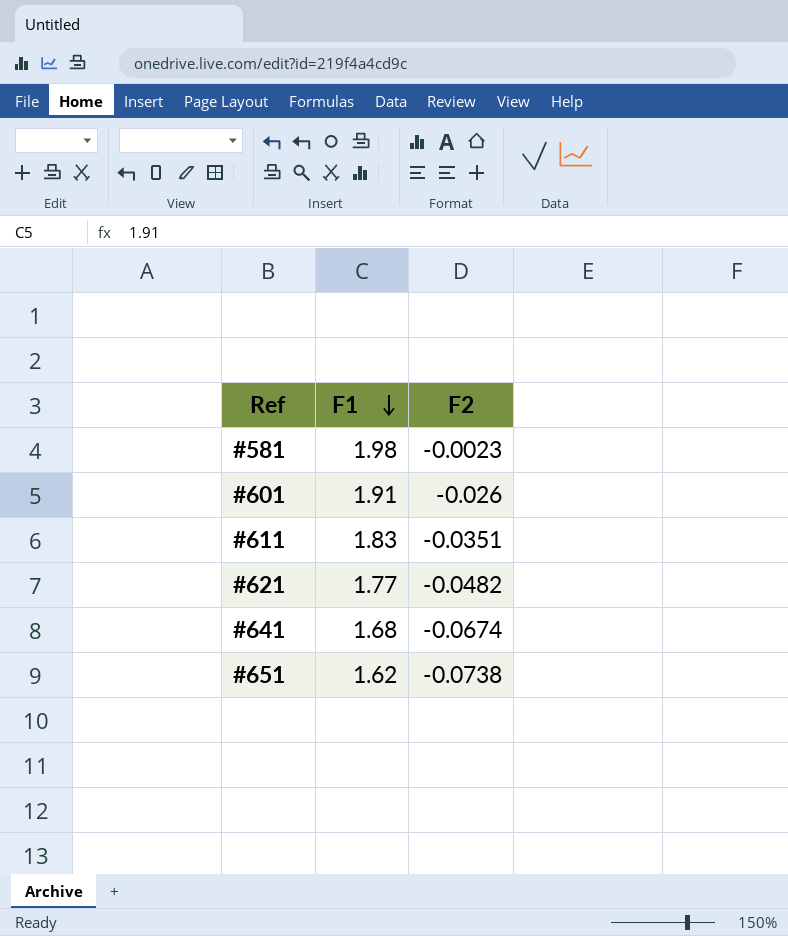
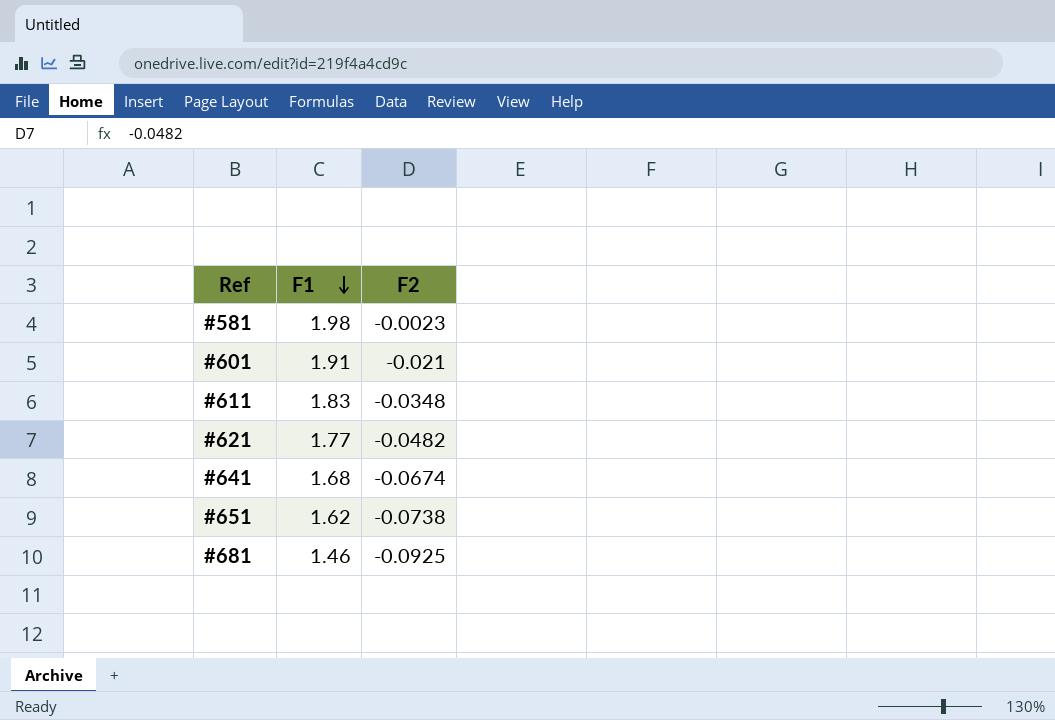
#601 | F2: -0.026 -> -0.021
#611 | F2: -0.0351 -> -0.0348
row #681: none -> 1.46 | -0.0925

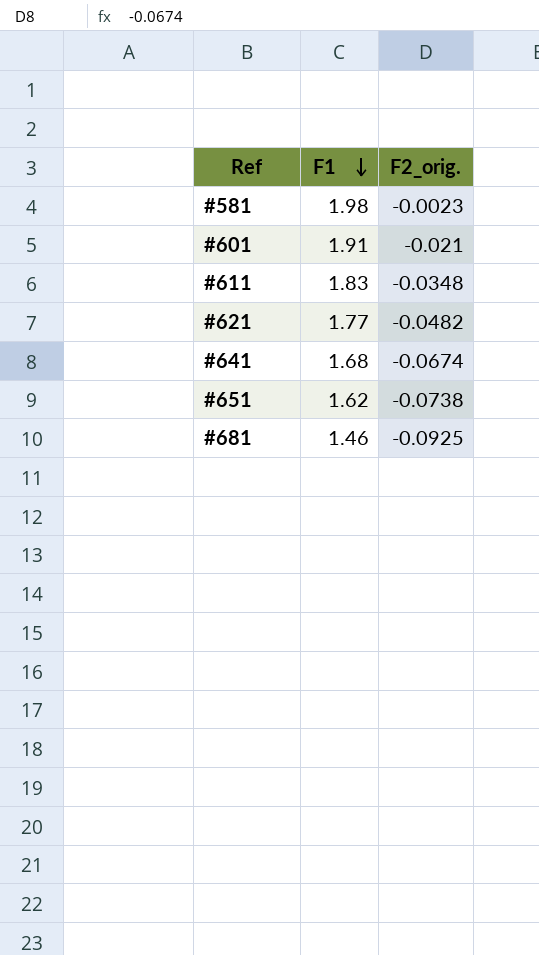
column name: F2 -> F2_orig.

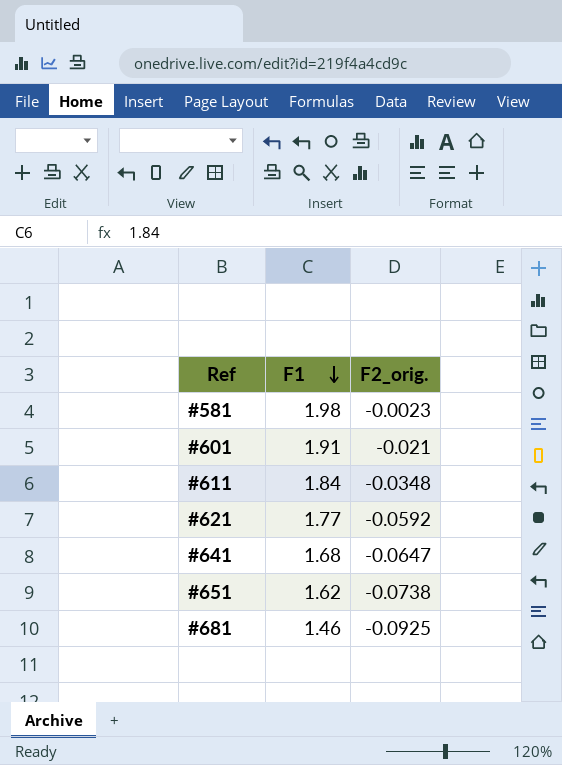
#611 | F1: 1.83 -> 1.84
#621 | F2_orig.: -0.0482 -> -0.0592
#641 | F2_orig.: -0.0674 -> -0.0647

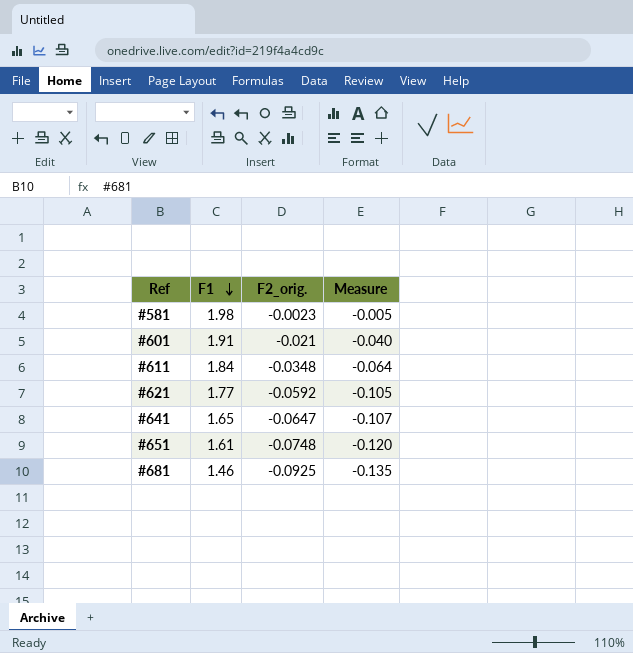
column Measure | formula: none -> [F1] * [F2_orig.]
#641 | F1: 1.68 -> 1.65
#651 | F1: 1.62 -> 1.61
#651 | F2_orig.: -0.0738 -> -0.0748

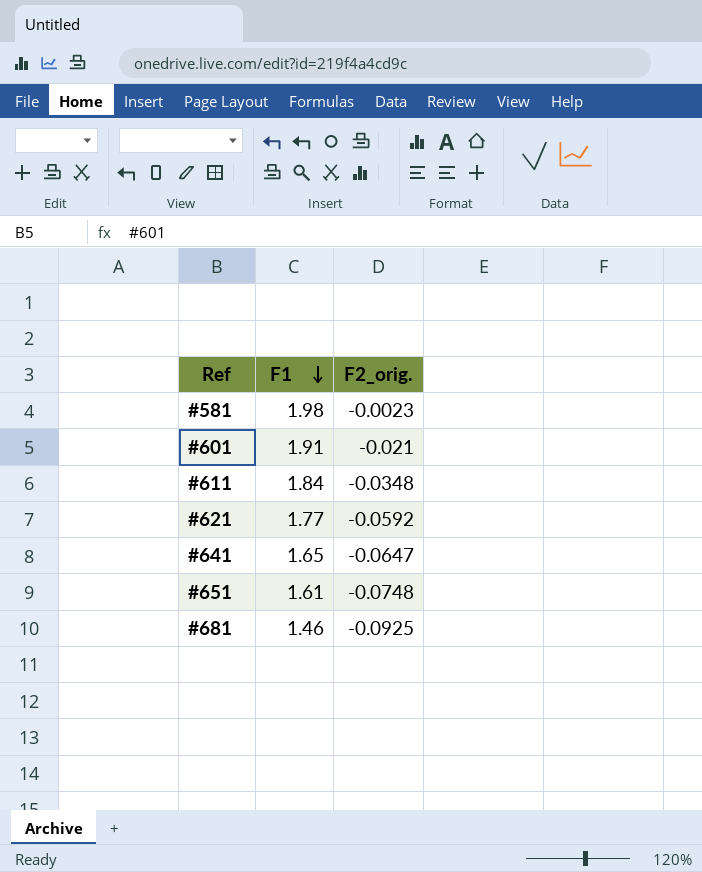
column Measure | formula: [F1] * [F2_orig.] -> none

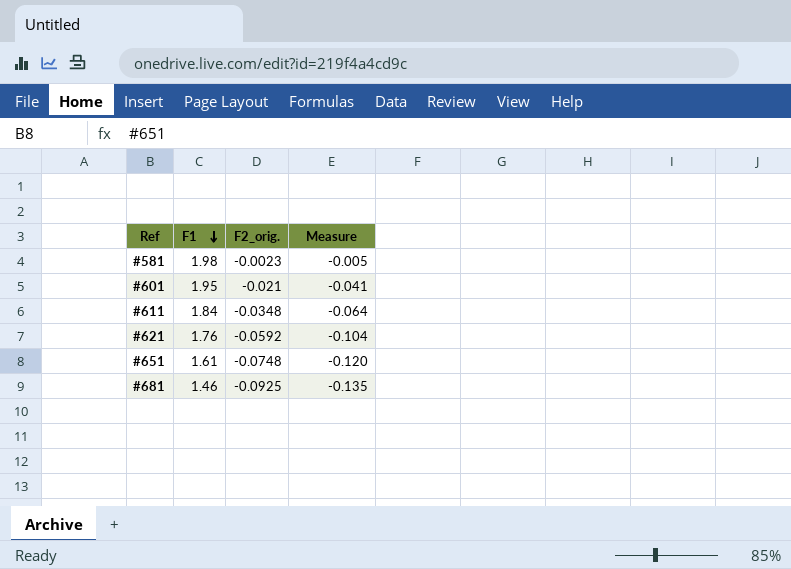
column Measure | formula: none -> [F1] * [F2_orig.]
row #641: 1.65 | -0.0647 -> none
#601 | F1: 1.91 -> 1.95
#621 | F1: 1.77 -> 1.76

